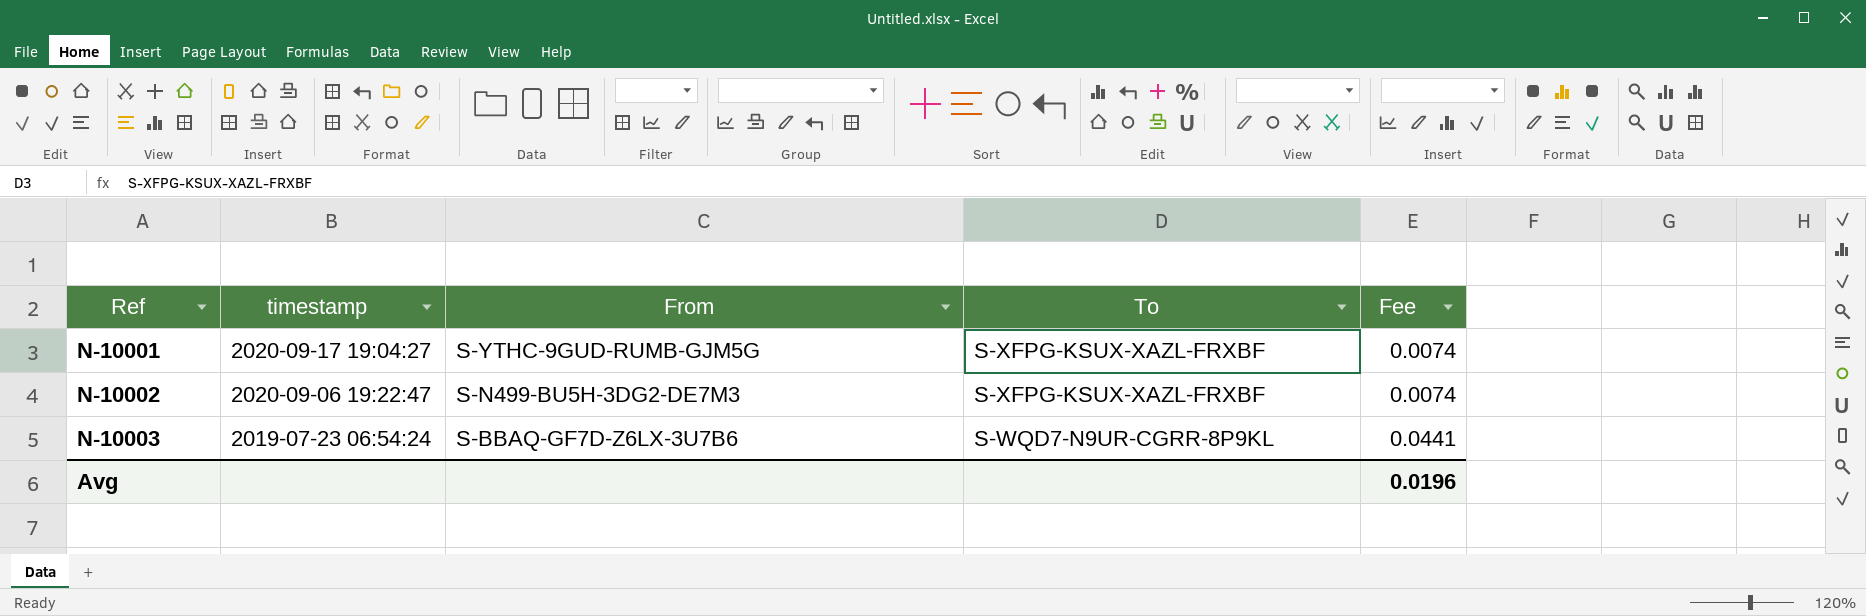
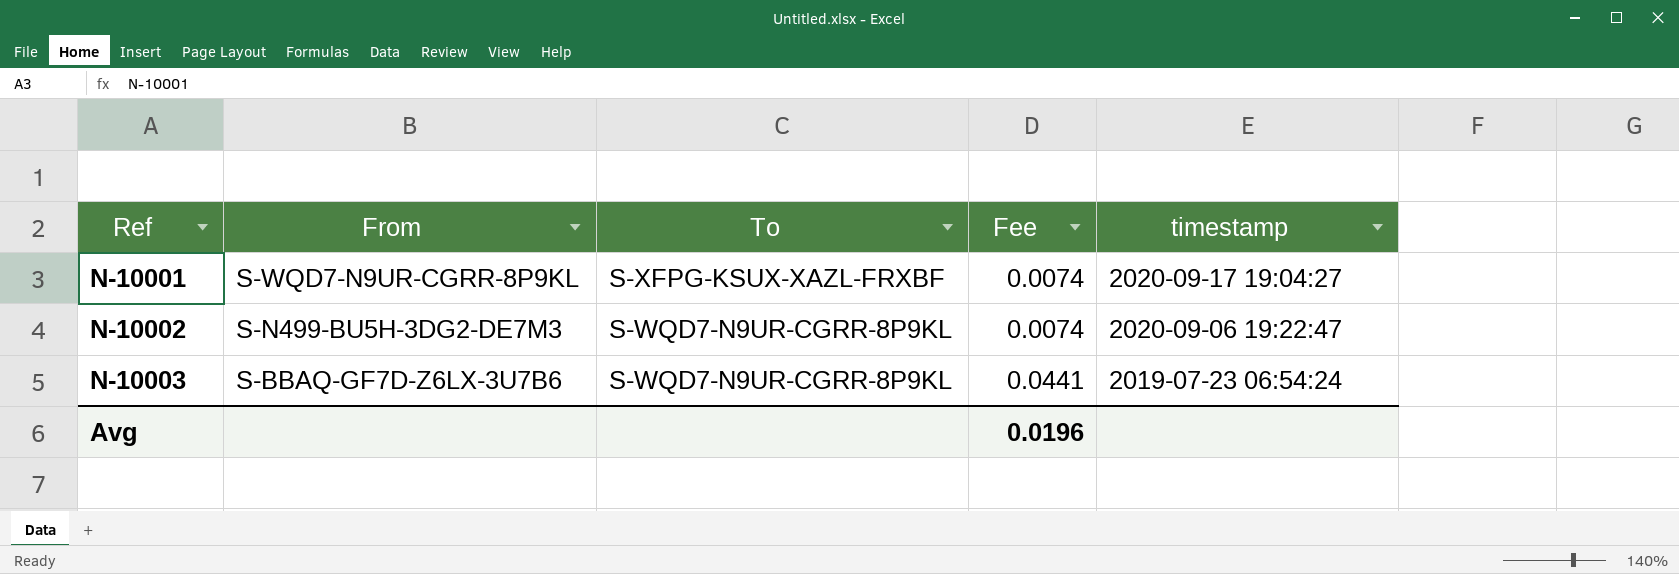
column timestamp | position: 2 -> 5
N-10001 | From: S-YTHC-9GUD-RUMB-GJM5G -> S-WQD7-N9UR-CGRR-8P9KL
N-10002 | To: S-XFPG-KSUX-XAZL-FRXBF -> S-WQD7-N9UR-CGRR-8P9KL

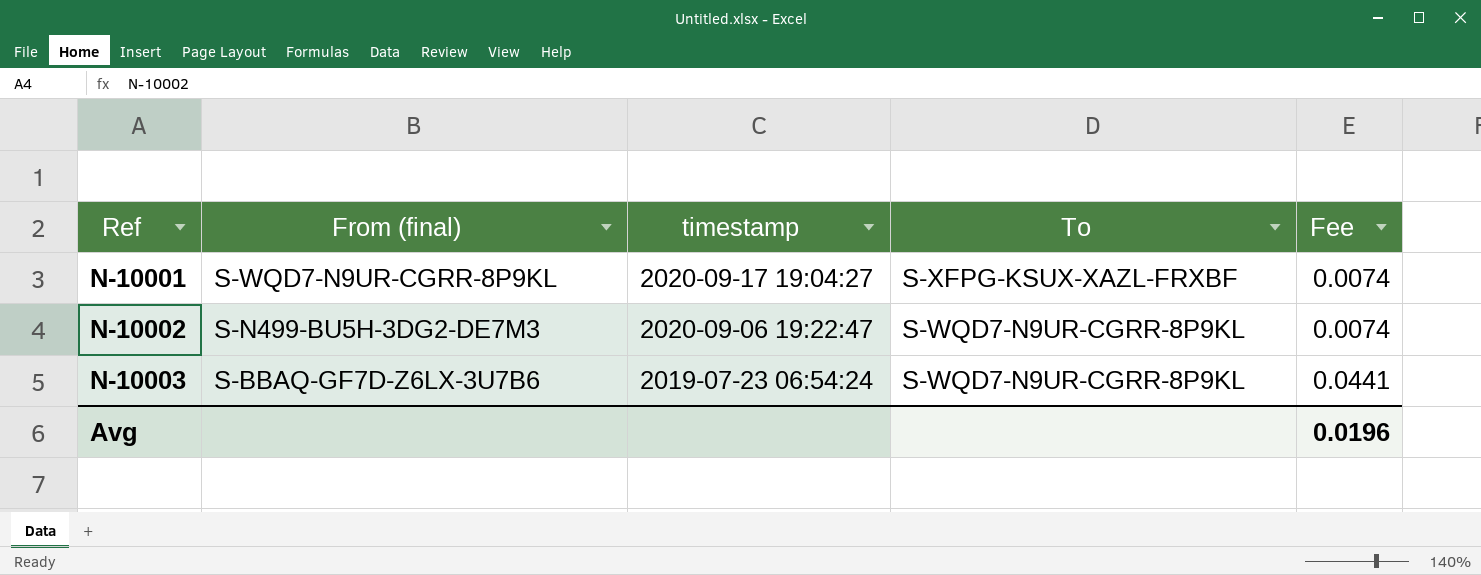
column name: From -> From (final)
column timestamp | position: 5 -> 3

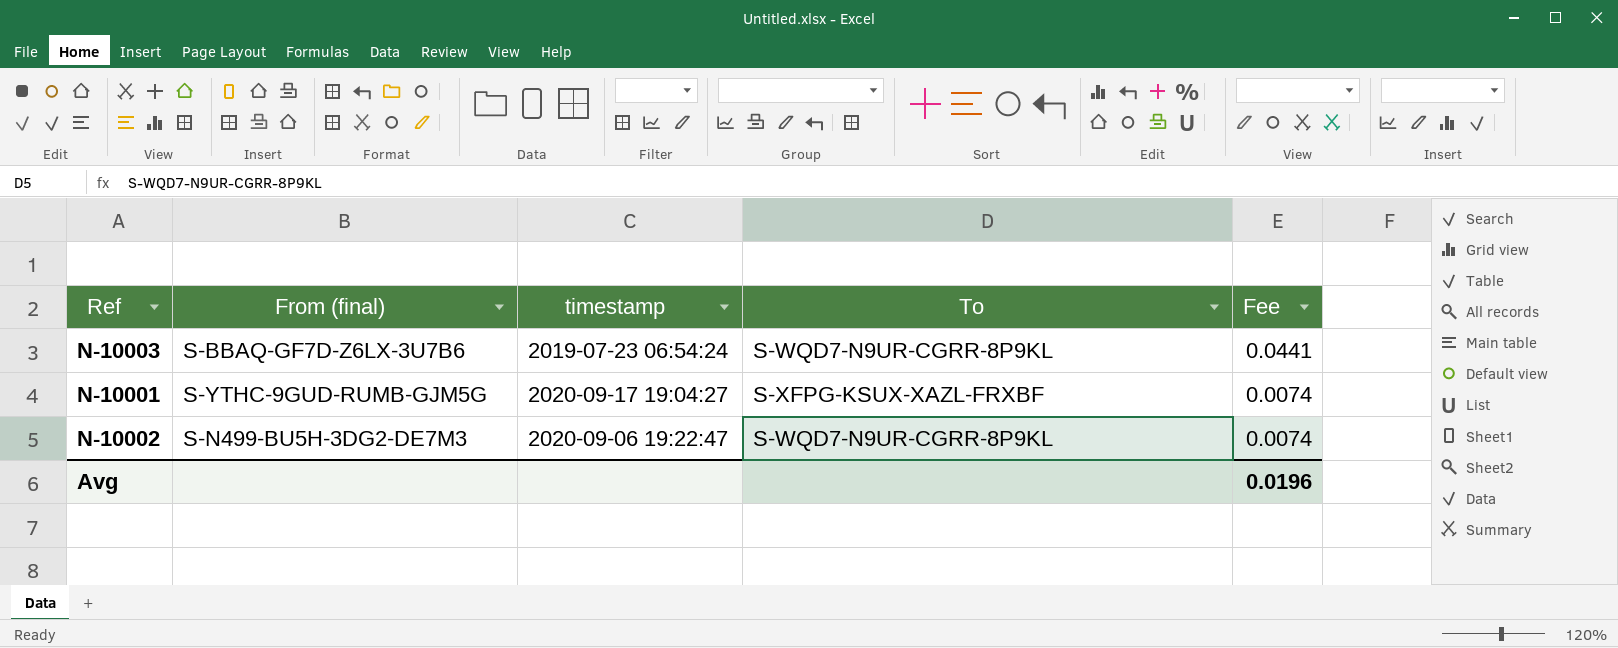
row order: Ref ascending -> Fee descending
N-10001 | From (final): S-WQD7-N9UR-CGRR-8P9KL -> S-YTHC-9GUD-RUMB-GJM5G

